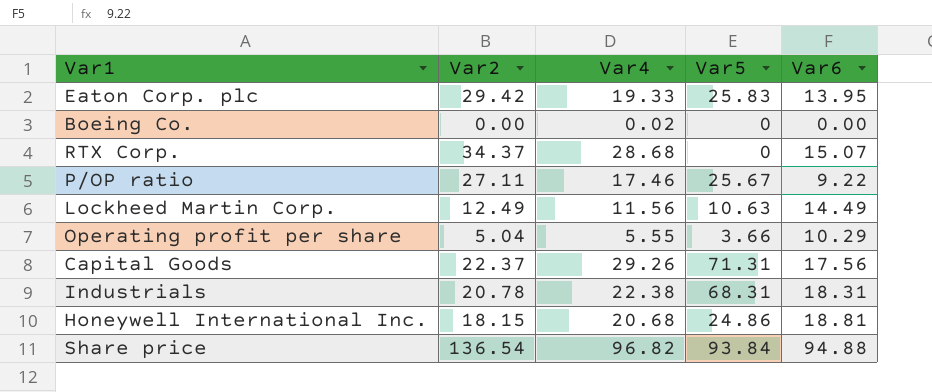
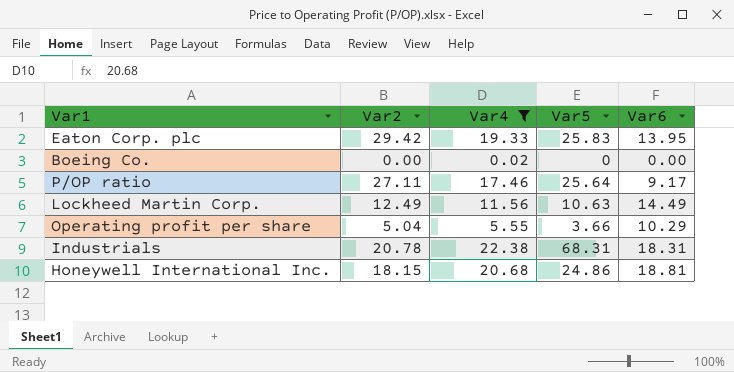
filter: none -> Var4 <= 22.38
P/OP ratio | Var5: 25.67 -> 25.64
P/OP ratio | Var6: 9.22 -> 9.17

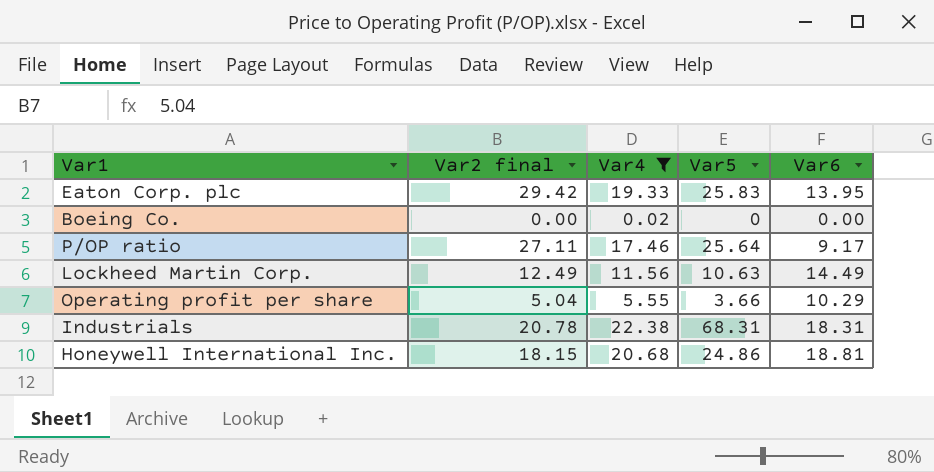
column name: Var2 -> Var2 final

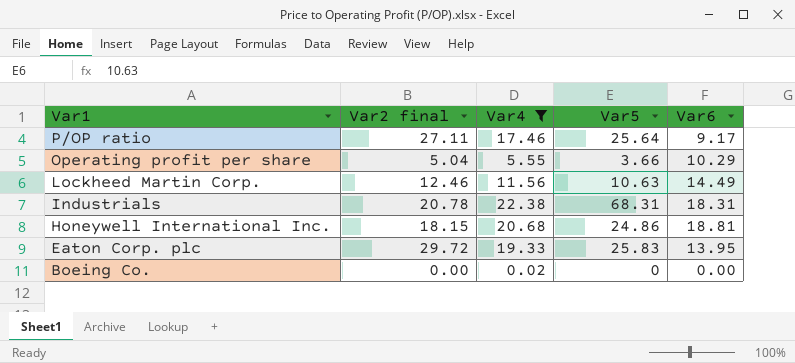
row order: none -> Var1 descending
Lockheed Martin Corp. | Var2 final: 12.49 -> 12.46
Eaton Corp. plc | Var2 final: 29.42 -> 29.72

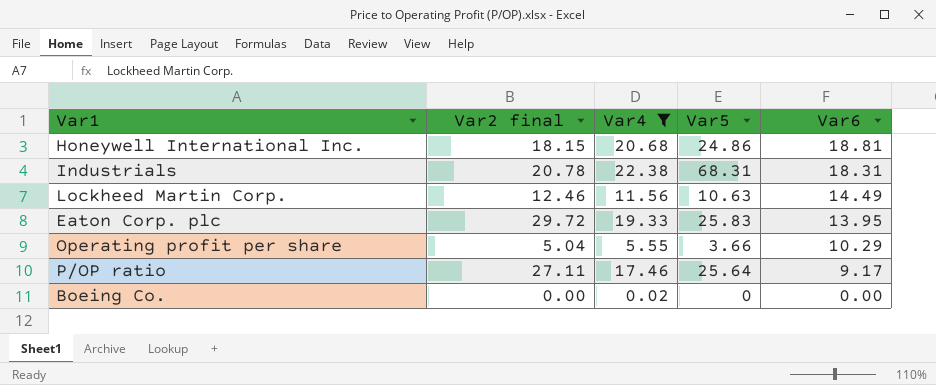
row order: Var1 descending -> Var6 descending

